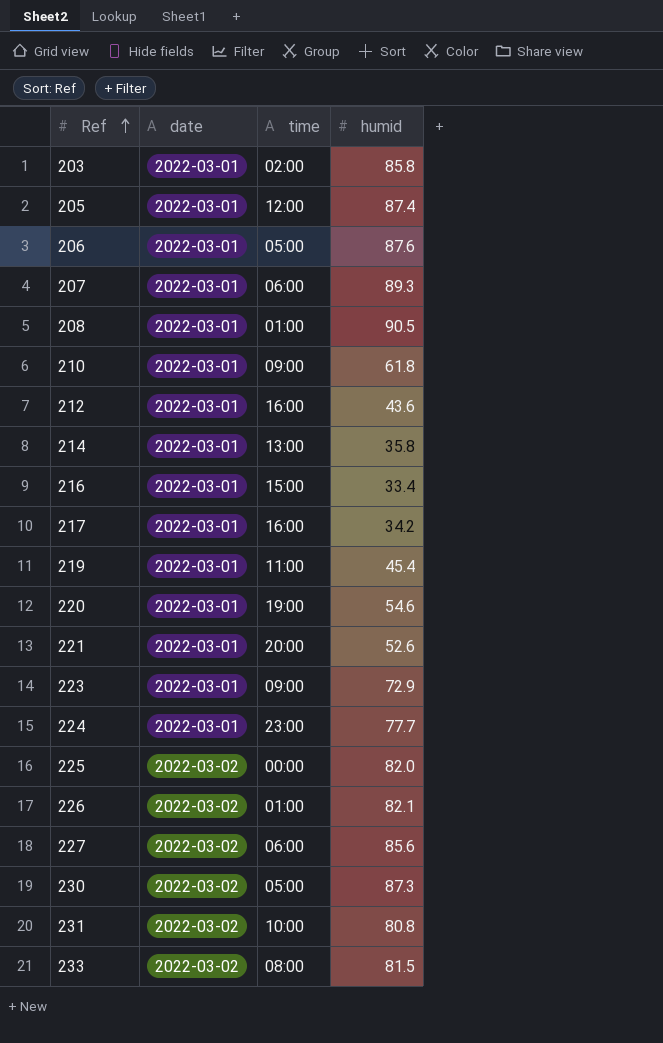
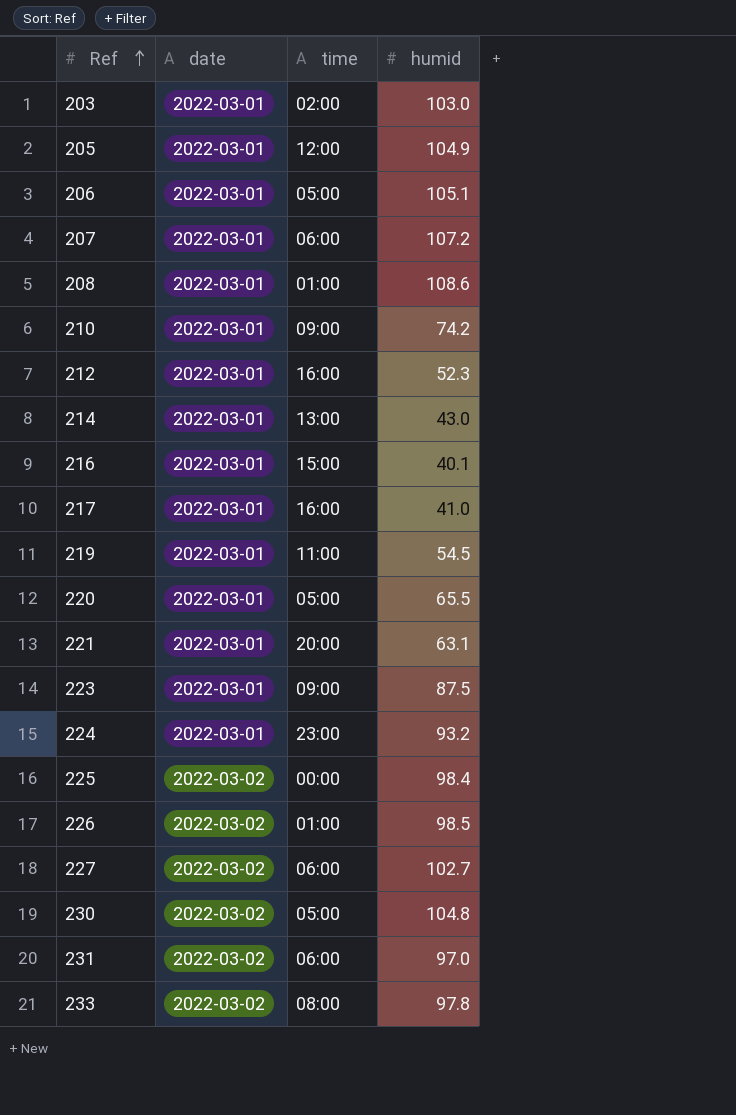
203 | humid: 85.8 -> 103.0
205 | humid: 87.4 -> 104.9
206 | humid: 87.6 -> 105.1
207 | humid: 89.3 -> 107.2
208 | humid: 90.5 -> 108.6
210 | humid: 61.8 -> 74.2
212 | humid: 43.6 -> 52.3
214 | humid: 35.8 -> 43.0
216 | humid: 33.4 -> 40.1
217 | humid: 34.2 -> 41.0
219 | humid: 45.4 -> 54.5
220 | time: 19:00 -> 05:00
220 | humid: 54.6 -> 65.5
221 | humid: 52.6 -> 63.1
223 | humid: 72.9 -> 87.5
224 | humid: 77.7 -> 93.2
225 | humid: 82.0 -> 98.4
226 | humid: 82.1 -> 98.5
227 | humid: 85.6 -> 102.7
230 | humid: 87.3 -> 104.8
231 | time: 10:00 -> 06:00
231 | humid: 80.8 -> 97.0
233 | humid: 81.5 -> 97.8

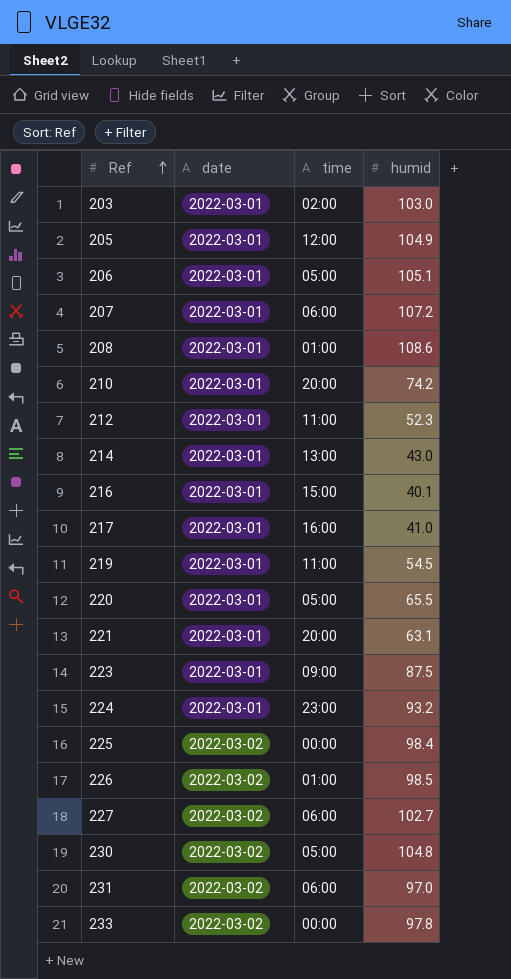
210 | time: 09:00 -> 20:00
212 | time: 16:00 -> 11:00
233 | time: 08:00 -> 00:00

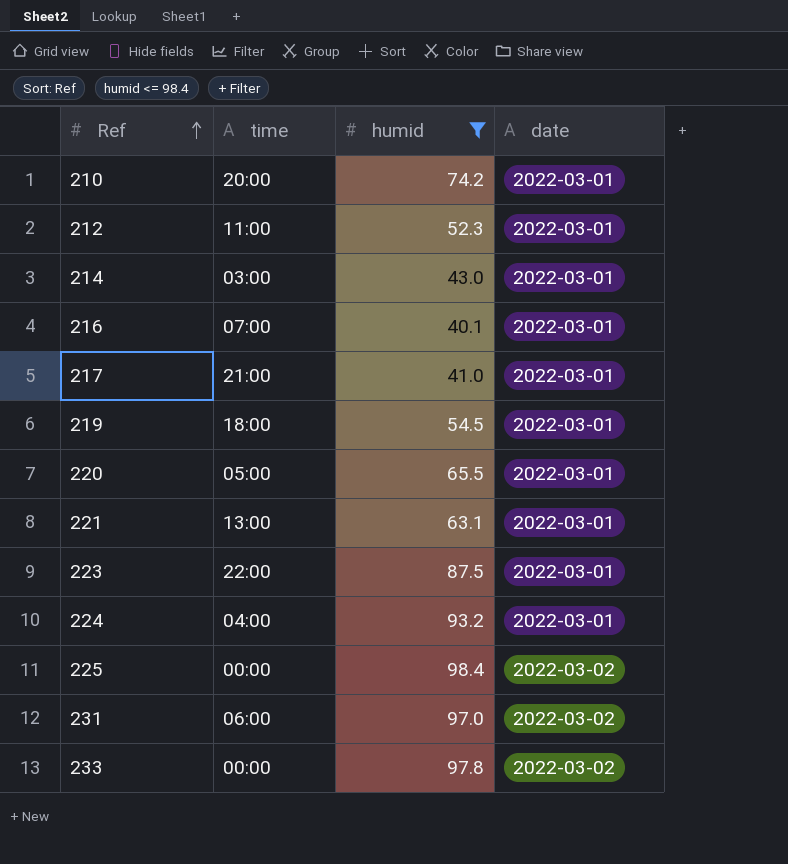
filter: none -> humid <= 98.4
column date | position: 2 -> 4
214 | time: 13:00 -> 03:00
216 | time: 15:00 -> 07:00
217 | time: 16:00 -> 21:00
219 | time: 11:00 -> 18:00
221 | time: 20:00 -> 13:00
223 | time: 09:00 -> 22:00
224 | time: 23:00 -> 04:00

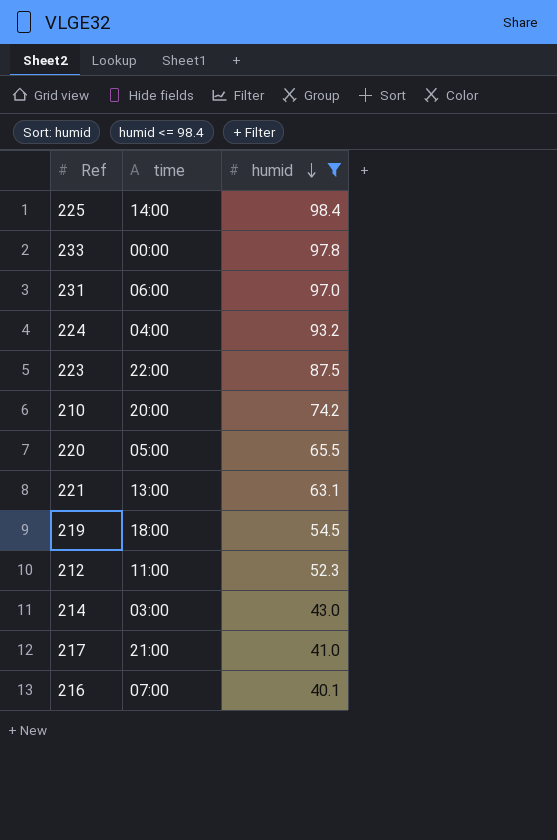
row order: Ref ascending -> humid descending
column date | position: 4 -> none
225 | time: 00:00 -> 14:00

